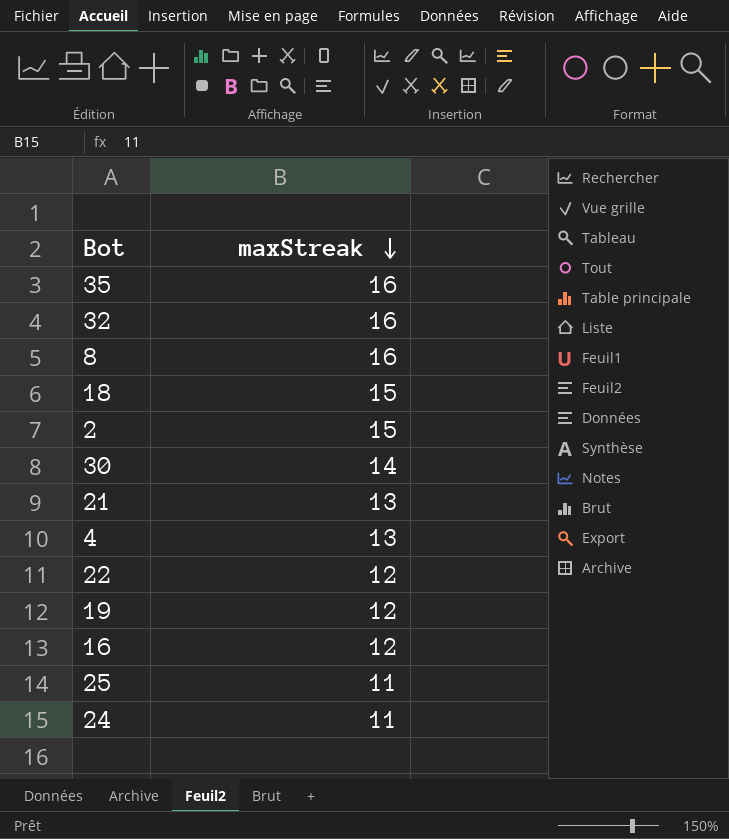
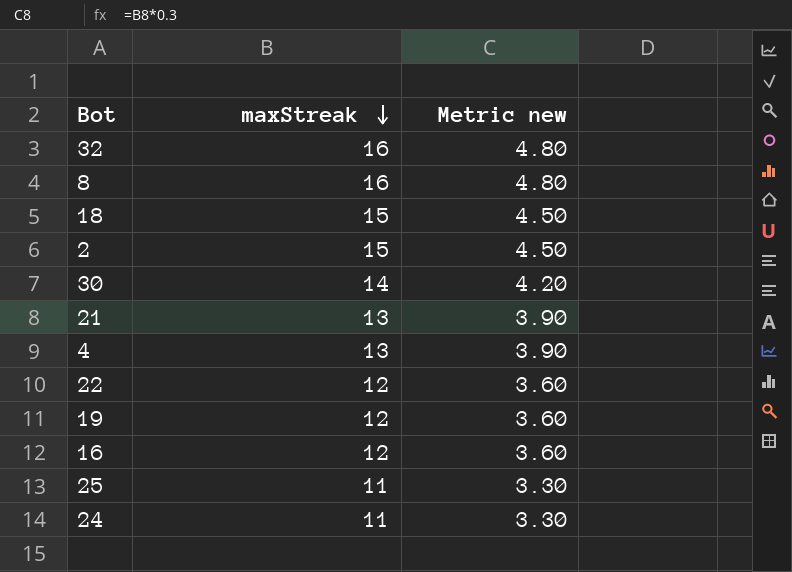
column Metric new | formula: none -> [maxStreak] * 0.3
row 35: 16 -> none

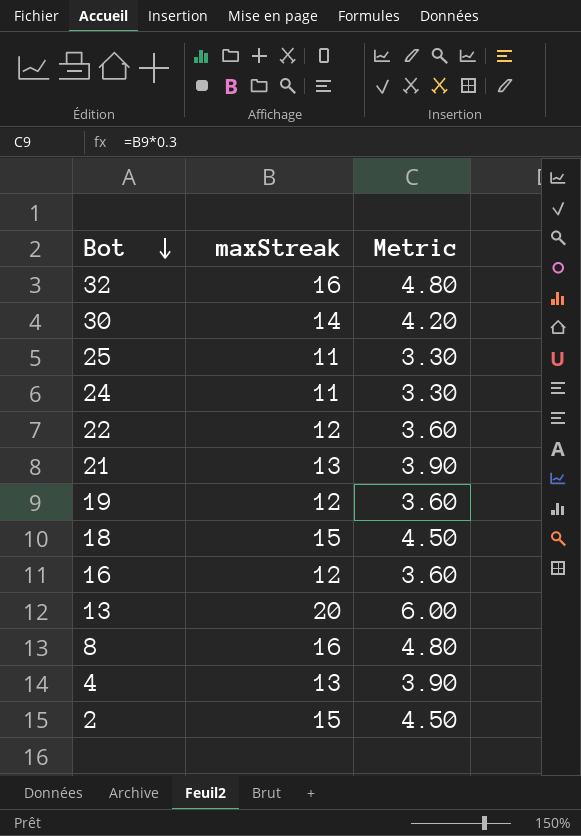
row order: maxStreak descending -> Bot descending
column name: Metric new -> Metric
row 13: none -> 20 | 6.00

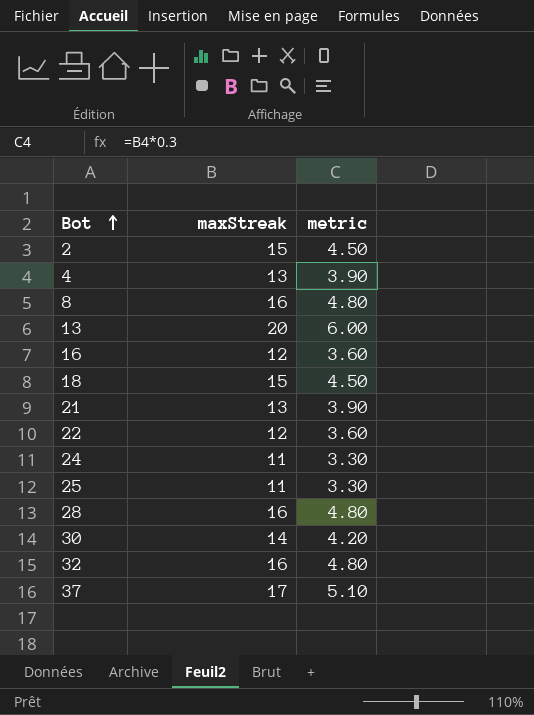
row order: Bot descending -> Bot ascending
column name: Metric -> metric
row 19: 12 | 3.60 -> none
row 28: none -> 16 | 4.80
row 37: none -> 17 | 5.10

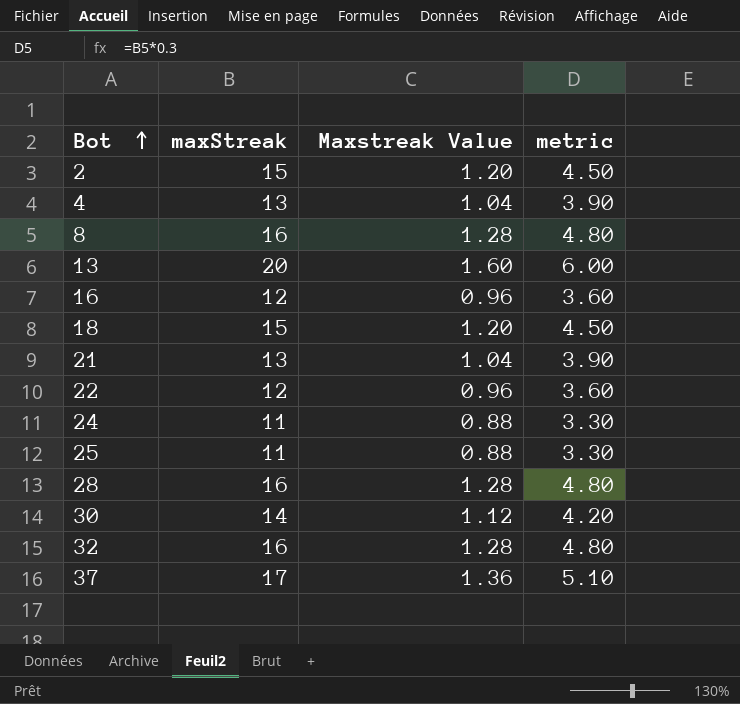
column Maxstreak Value | formula: none -> [maxStreak] * 0.08

